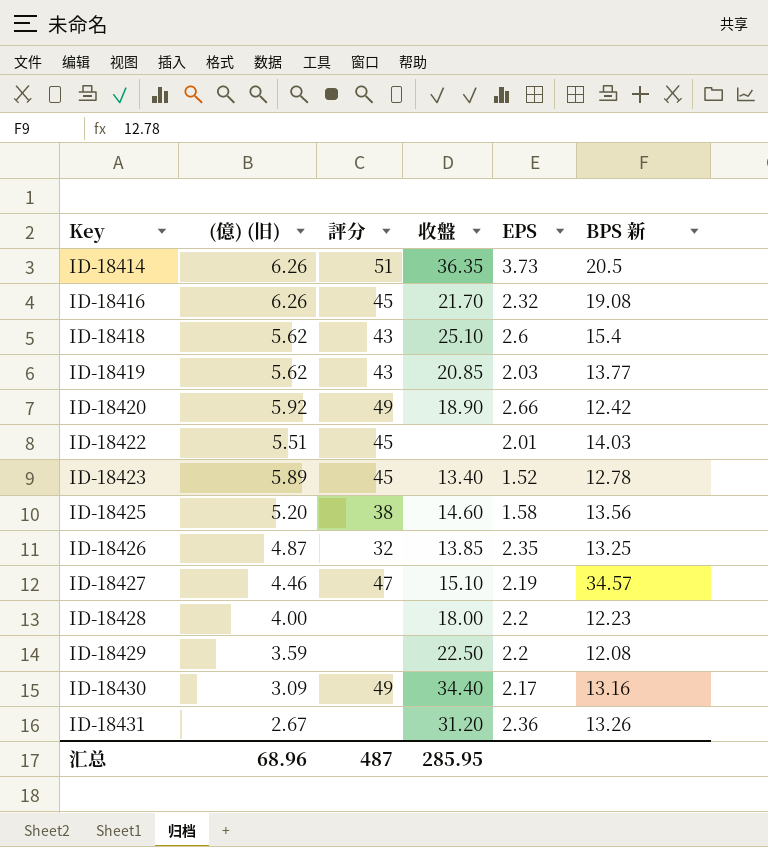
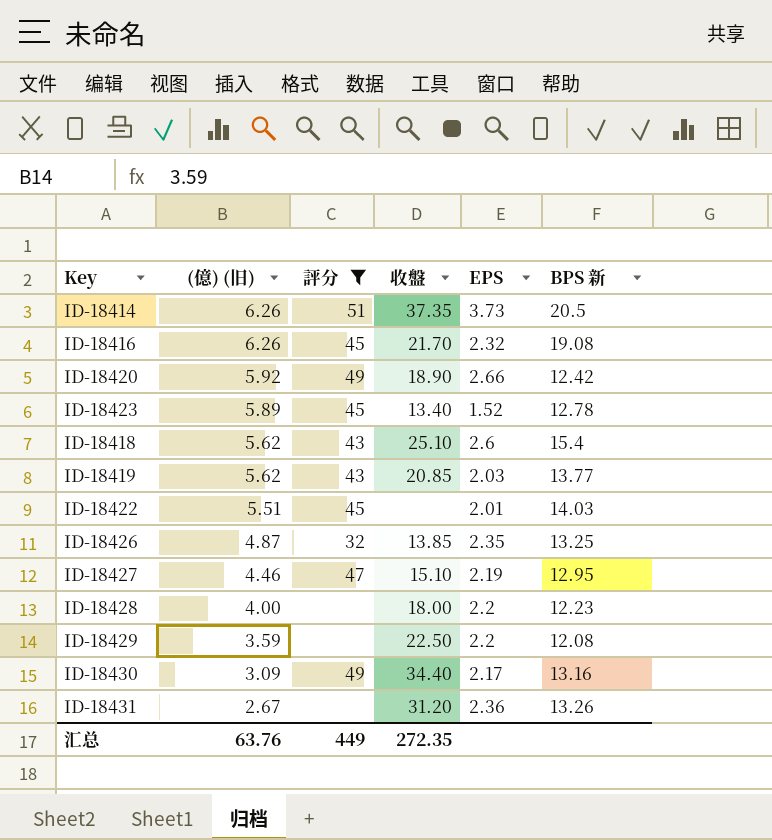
filter: none -> 評分 != 38
row order: Key ascending -> (億) (旧) descending
ID-18414 | 收盤: 36.35 -> 37.35
ID-18427 | BPS 新: 34.57 -> 12.95
汇总 | (億) (旧): 68.96 -> 63.76
汇总 | 評分: 487 -> 449
汇总 | 收盤: 285.95 -> 272.35

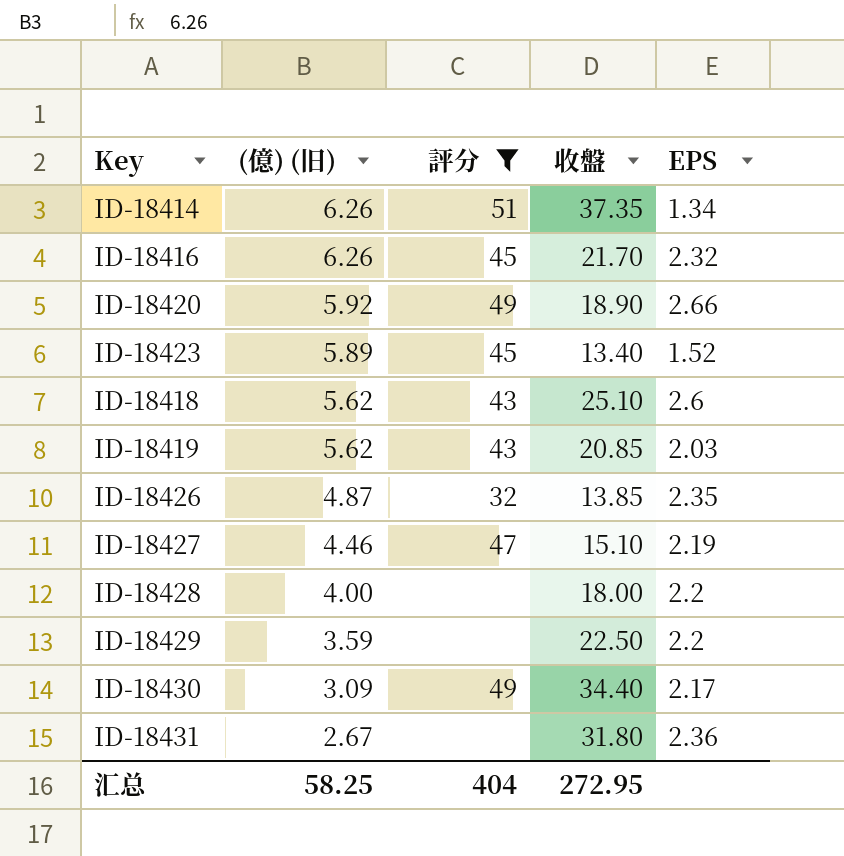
column BPS 新 | position: 6 -> none
row ID-18422: 5.51 | 45 | none | 2.01 | 14.03 -> none
ID-18414 | EPS: 3.73 -> 1.34
ID-18431 | 收盤: 31.20 -> 31.80
汇总 | (億) (旧): 63.76 -> 58.25
汇总 | 評分: 449 -> 404
汇总 | 收盤: 272.35 -> 272.95

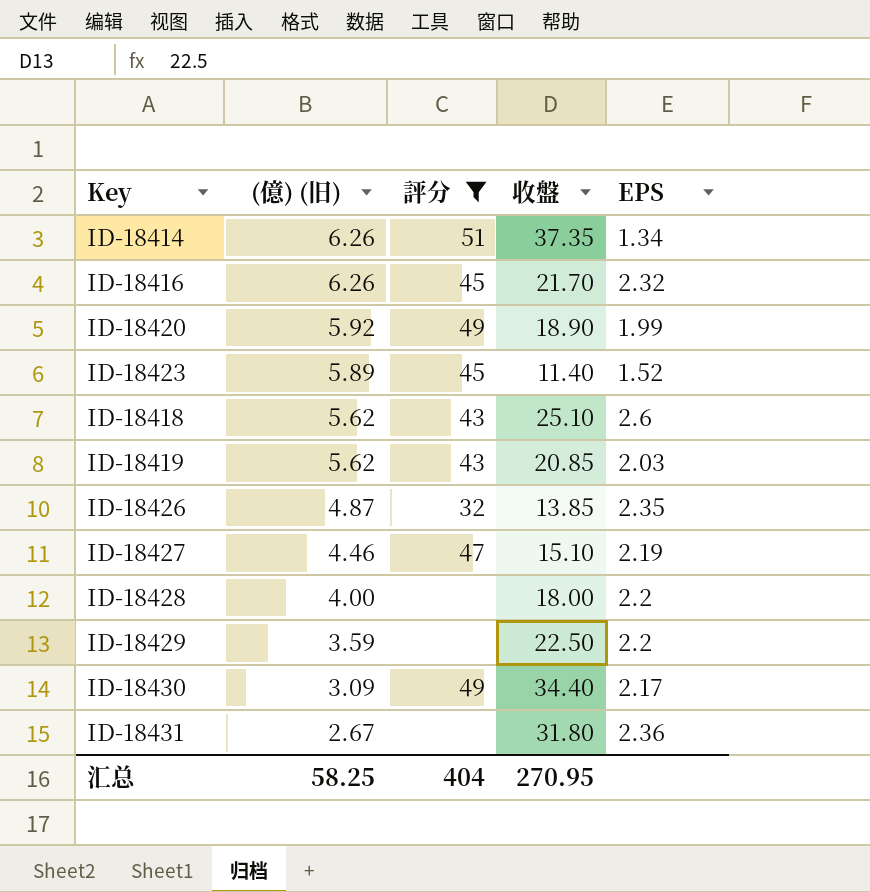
ID-18420 | EPS: 2.66 -> 1.99
ID-18423 | 收盤: 13.40 -> 11.40
汇总 | 收盤: 272.95 -> 270.95

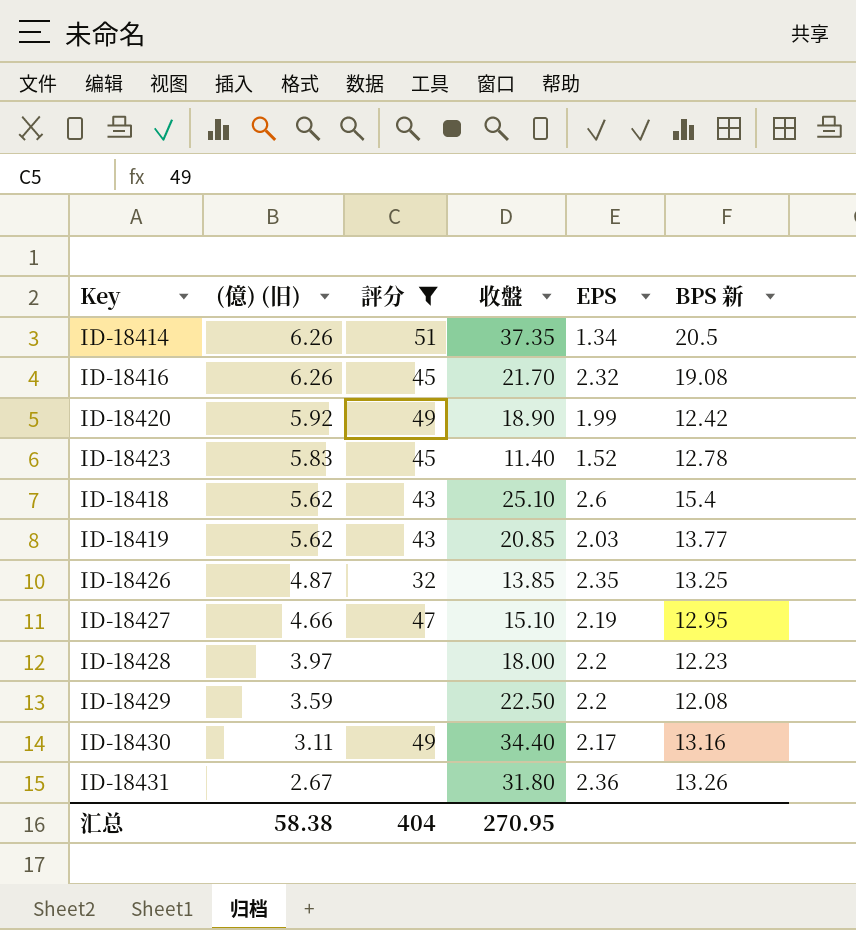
column BPS 新 | position: none -> 6
ID-18423 | (億) (旧): 5.89 -> 5.83
ID-18427 | (億) (旧): 4.46 -> 4.66
ID-18428 | (億) (旧): 4.00 -> 3.97
ID-18430 | (億) (旧): 3.09 -> 3.11
汇总 | (億) (旧): 58.25 -> 58.38

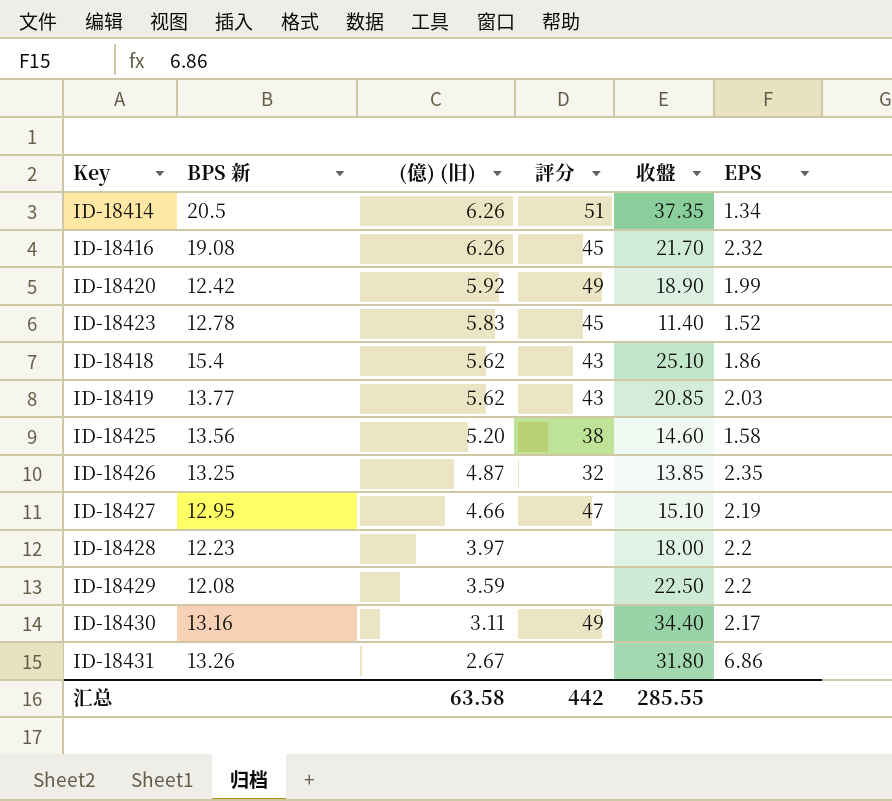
filter: 評分 != 38 -> none
column BPS 新 | position: 6 -> 2
ID-18418 | EPS: 2.6 -> 1.86
ID-18431 | EPS: 2.36 -> 6.86
汇总 | (億) (旧): 58.38 -> 63.58
汇总 | 評分: 404 -> 442
汇总 | 收盤: 270.95 -> 285.55

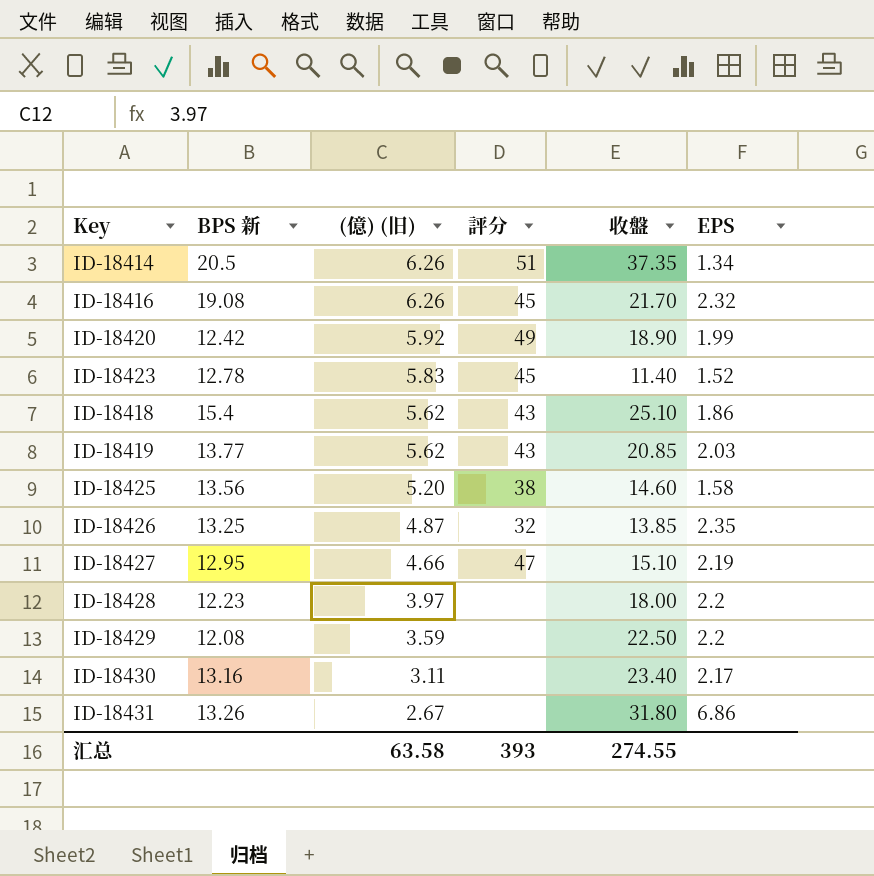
ID-18430 | 評分: 49 -> none
ID-18430 | 收盤: 34.40 -> 23.40
汇总 | 評分: 442 -> 393
汇总 | 收盤: 285.55 -> 274.55

